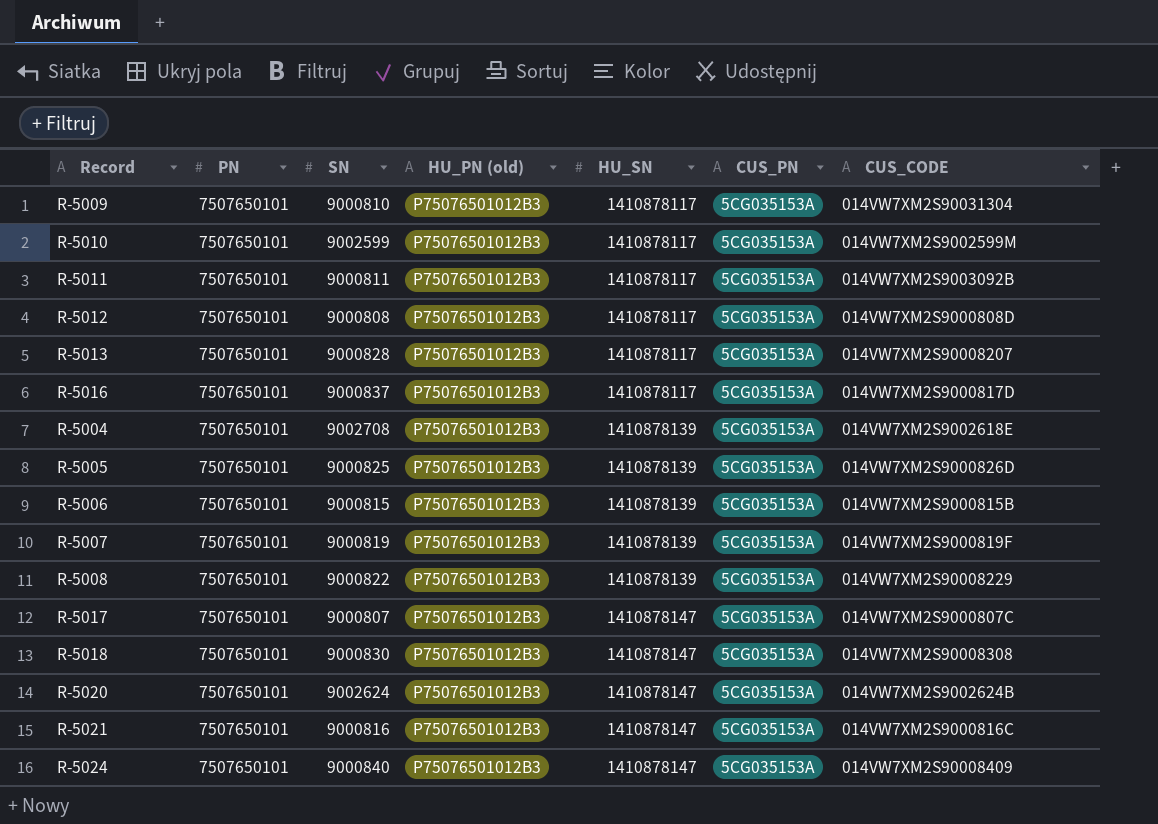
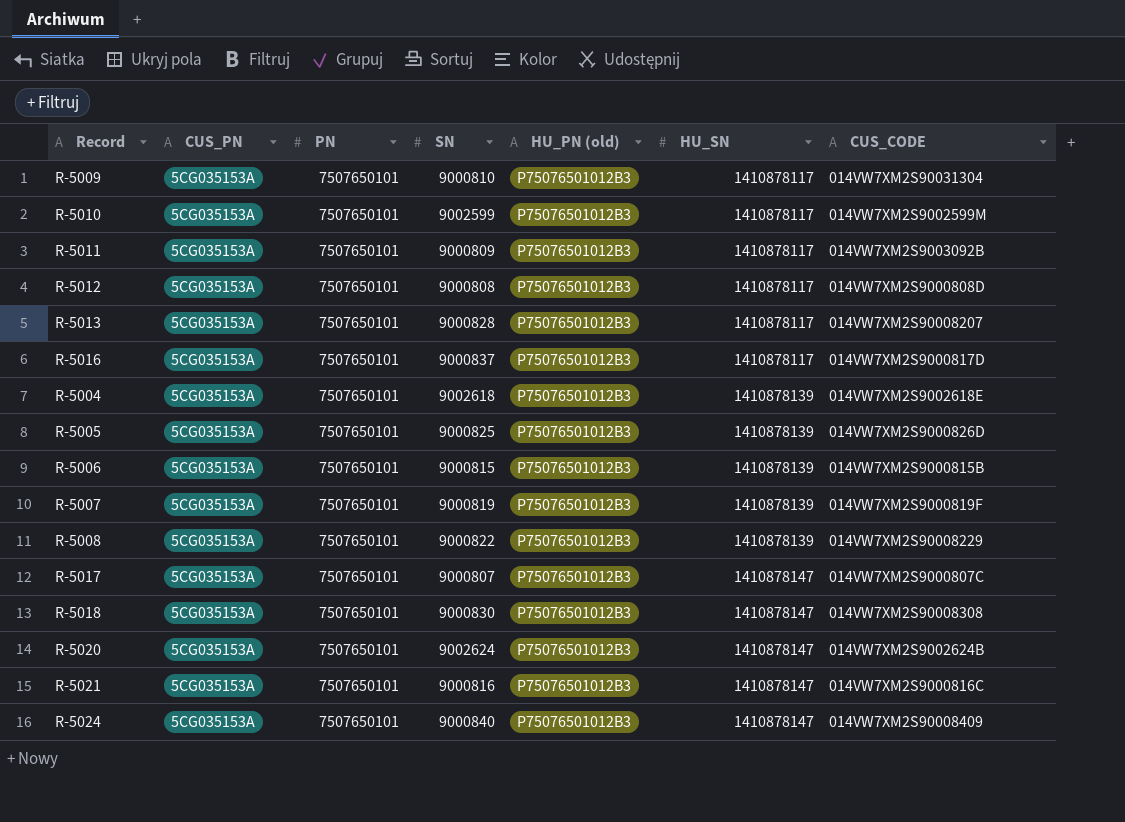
column CUS_PN | position: 6 -> 2
R-5011 | SN: 9000811 -> 9000809
R-5004 | SN: 9002708 -> 9002618

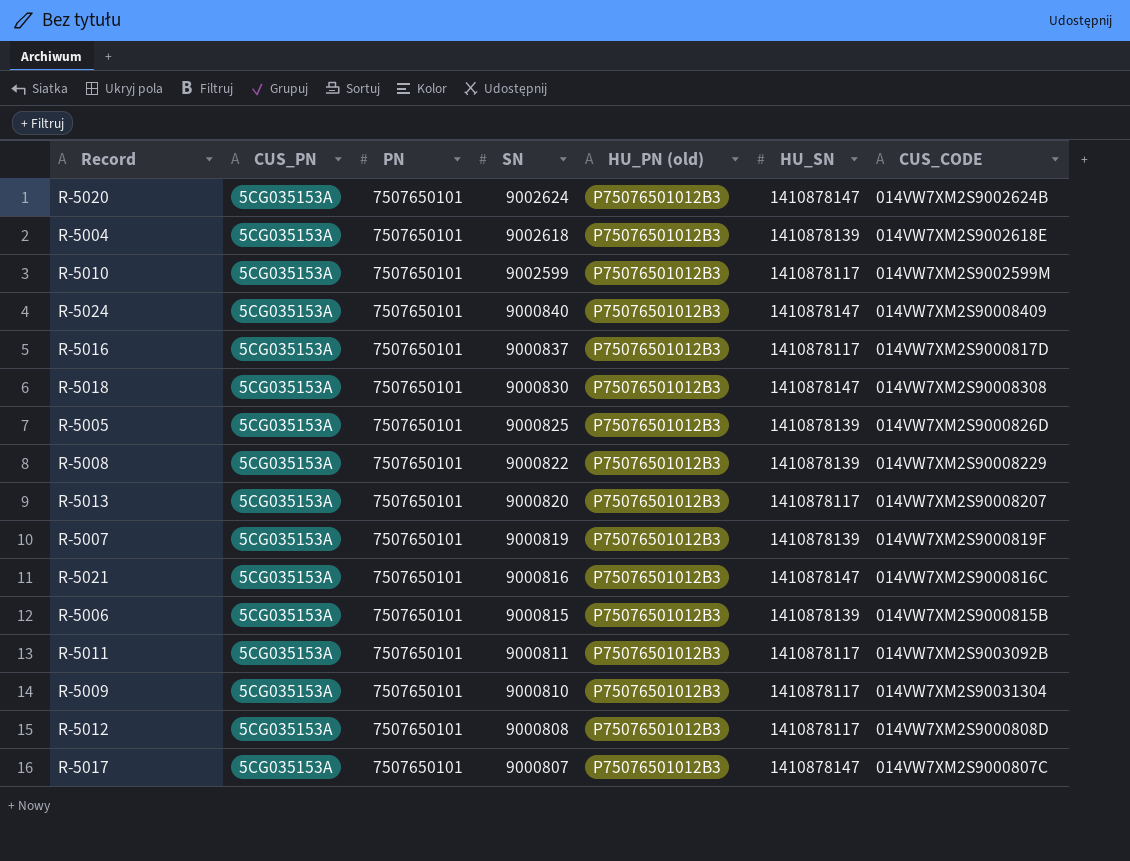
row order: HU_SN ascending -> SN descending
R-5013 | SN: 9000828 -> 9000820
R-5011 | SN: 9000809 -> 9000811

